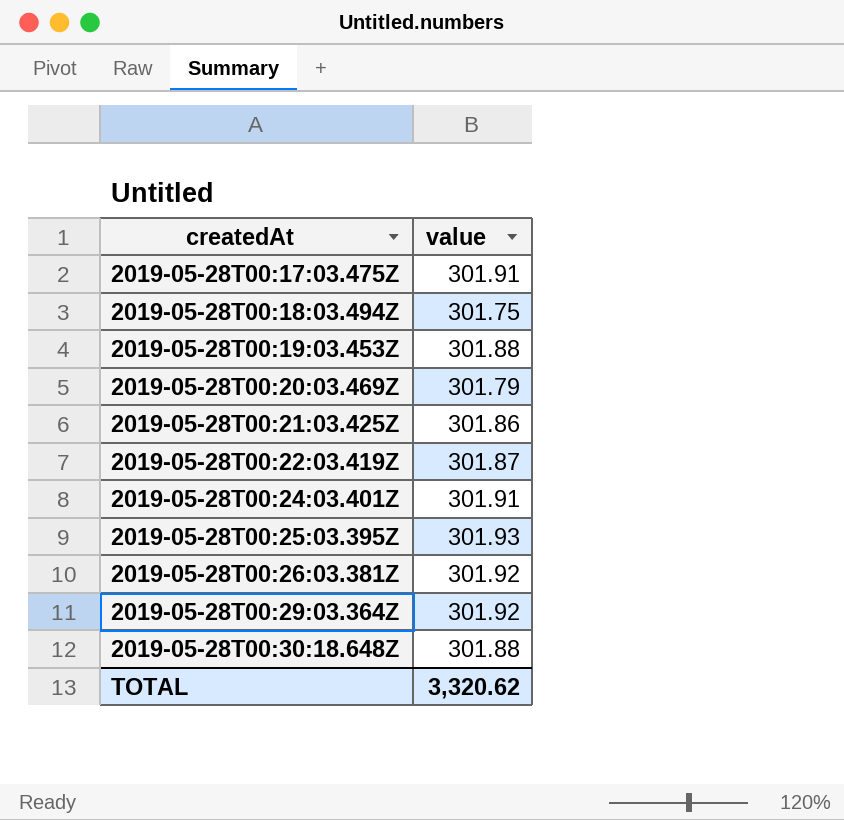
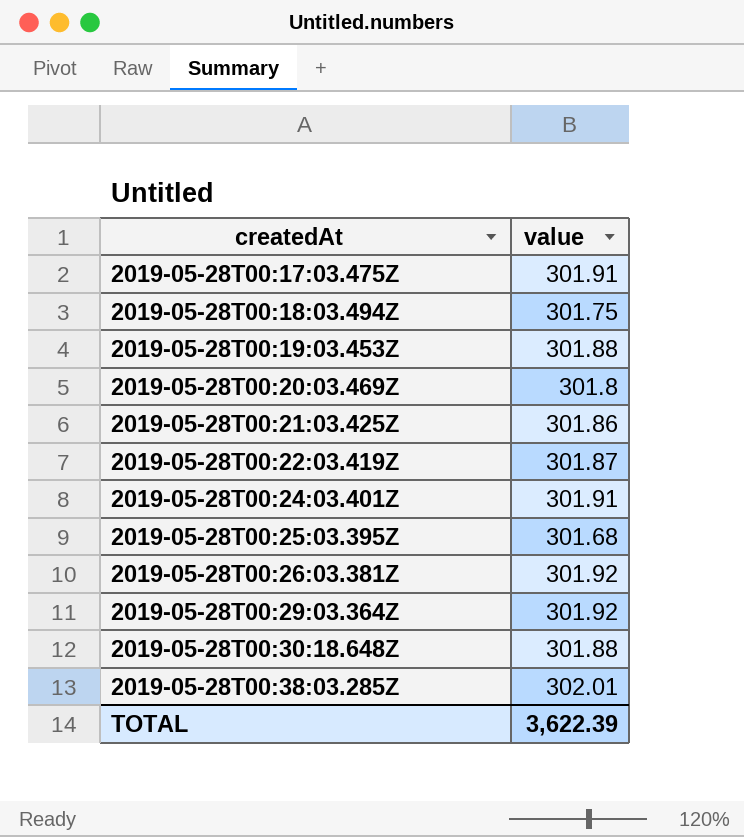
2019-05-28T00:20:03.469Z | value: 301.79 -> 301.8
2019-05-28T00:25:03.395Z | value: 301.93 -> 301.68
row 2019-05-28T00:38:03.285Z: none -> 302.01
TOTAL | value: 3,320.62 -> 3,622.39

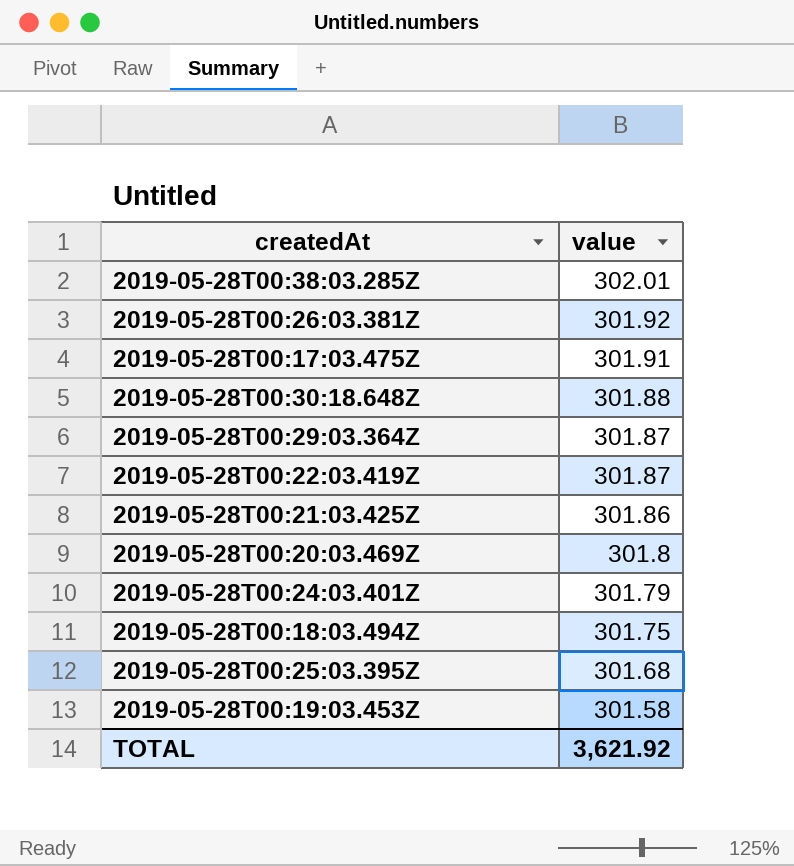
row order: createdAt ascending -> value descending
2019-05-28T00:29:03.364Z | value: 301.92 -> 301.87
2019-05-28T00:24:03.401Z | value: 301.91 -> 301.79
2019-05-28T00:19:03.453Z | value: 301.88 -> 301.58
TOTAL | value: 3,622.39 -> 3,621.92

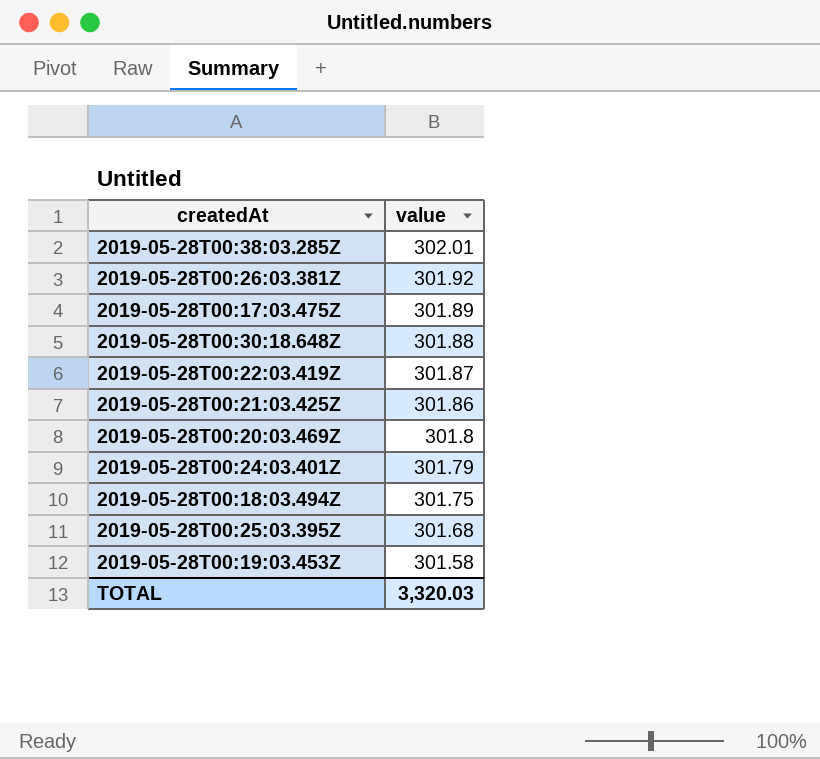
row 2019-05-28T00:29:03.364Z: 301.87 -> none
2019-05-28T00:17:03.475Z | value: 301.91 -> 301.89
TOTAL | value: 3,621.92 -> 3,320.03

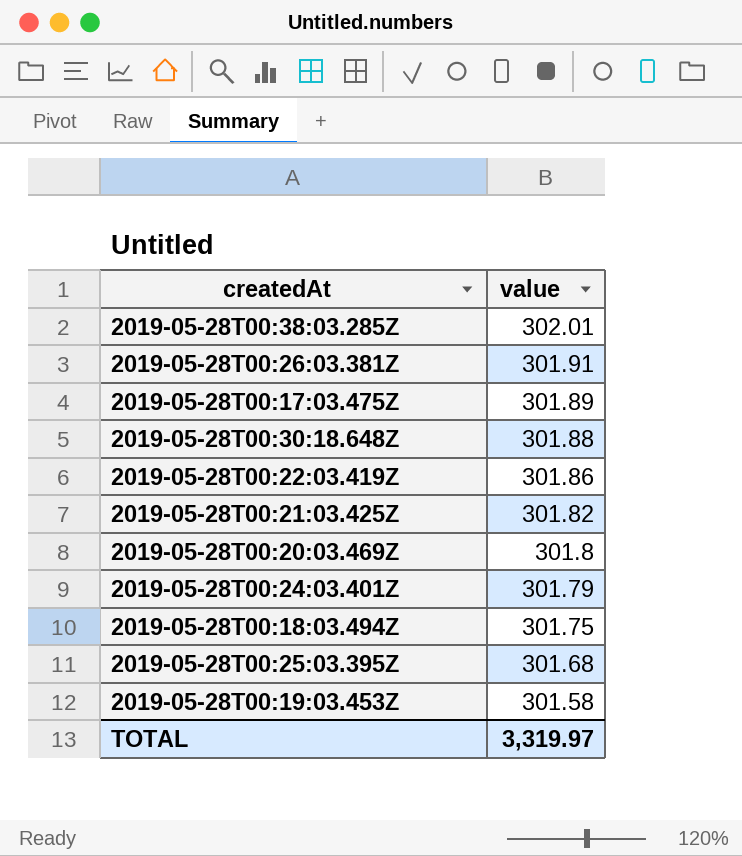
2019-05-28T00:26:03.381Z | value: 301.92 -> 301.91
2019-05-28T00:22:03.419Z | value: 301.87 -> 301.86
2019-05-28T00:21:03.425Z | value: 301.86 -> 301.82
TOTAL | value: 3,320.03 -> 3,319.97

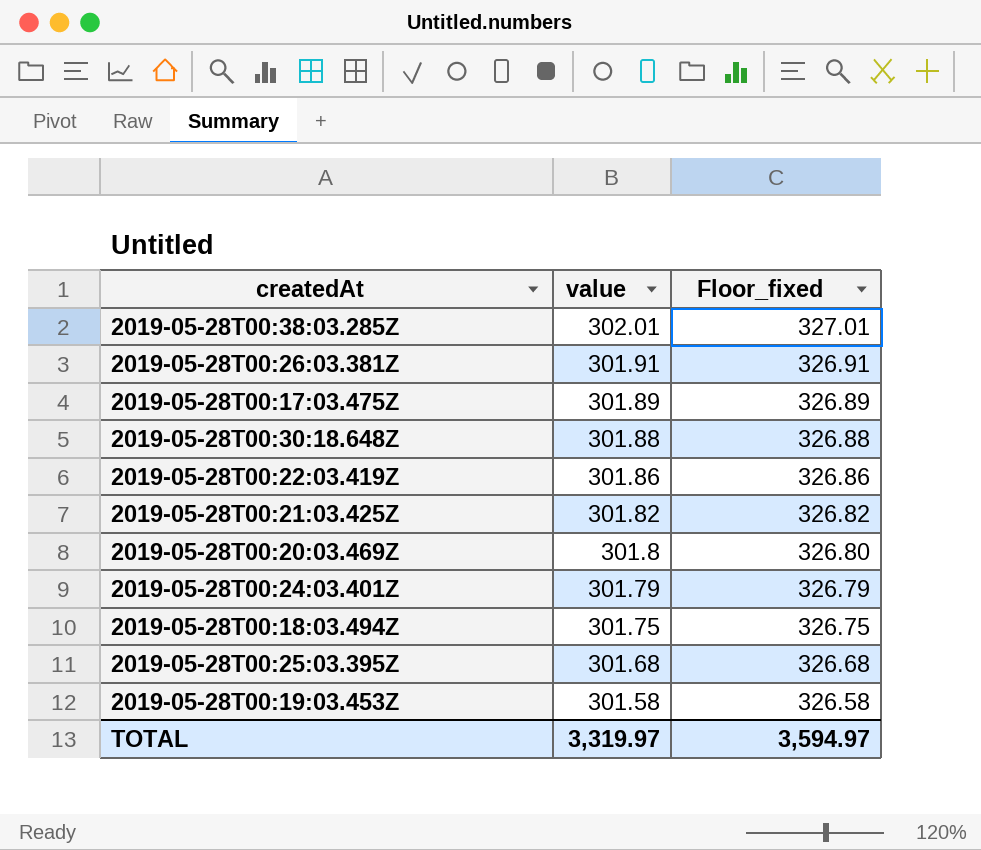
column Floor_fixed | formula: none -> [value] + 25

